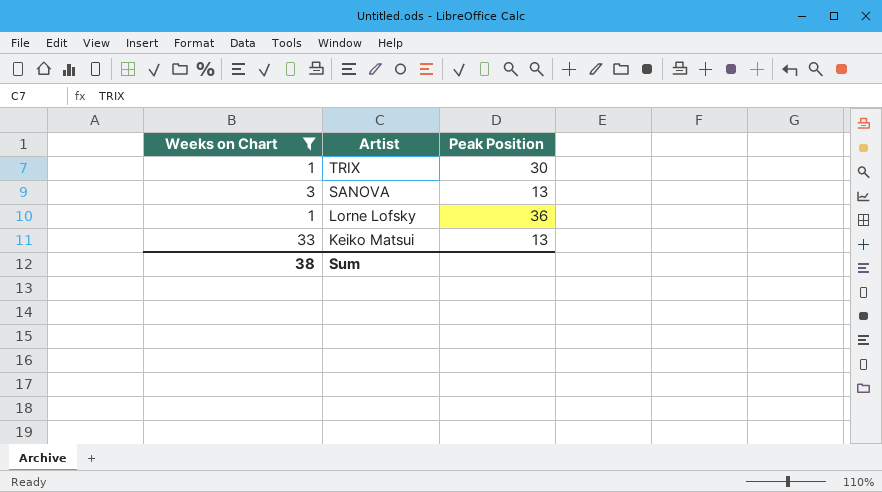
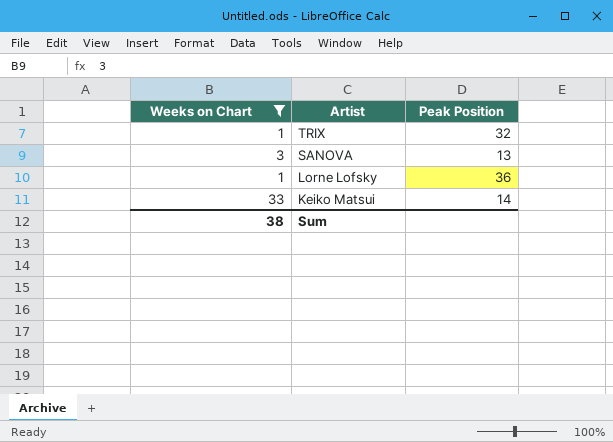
TRIX | Peak Position: 30 -> 32
Keiko Matsui | Peak Position: 13 -> 14

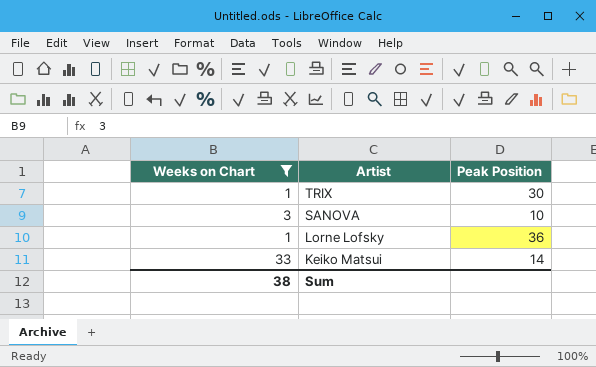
TRIX | Peak Position: 32 -> 30
SANOVA | Peak Position: 13 -> 10

